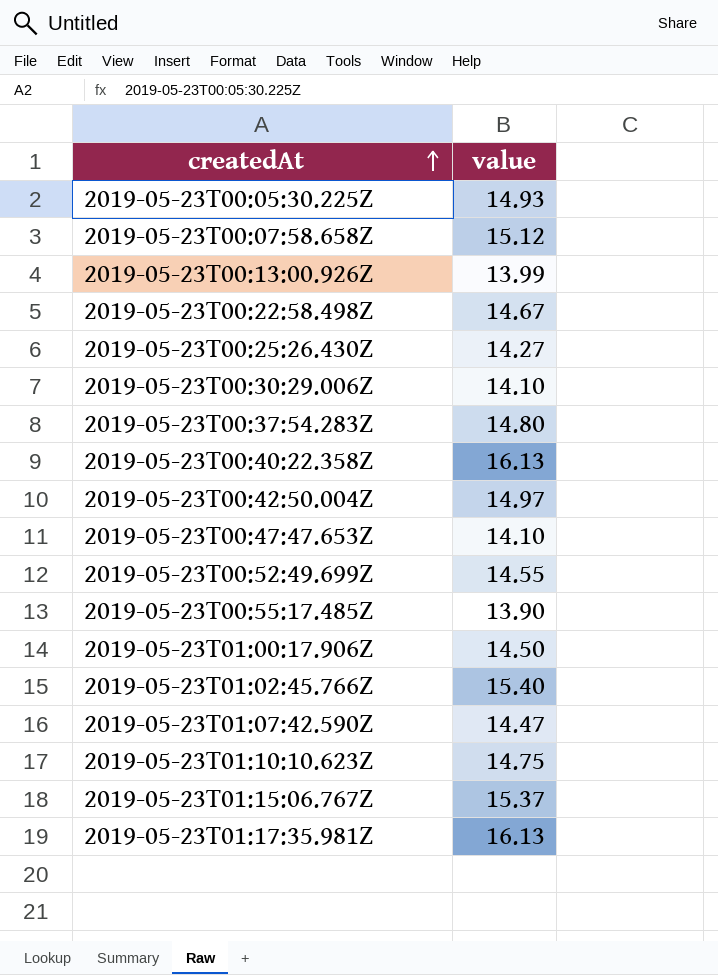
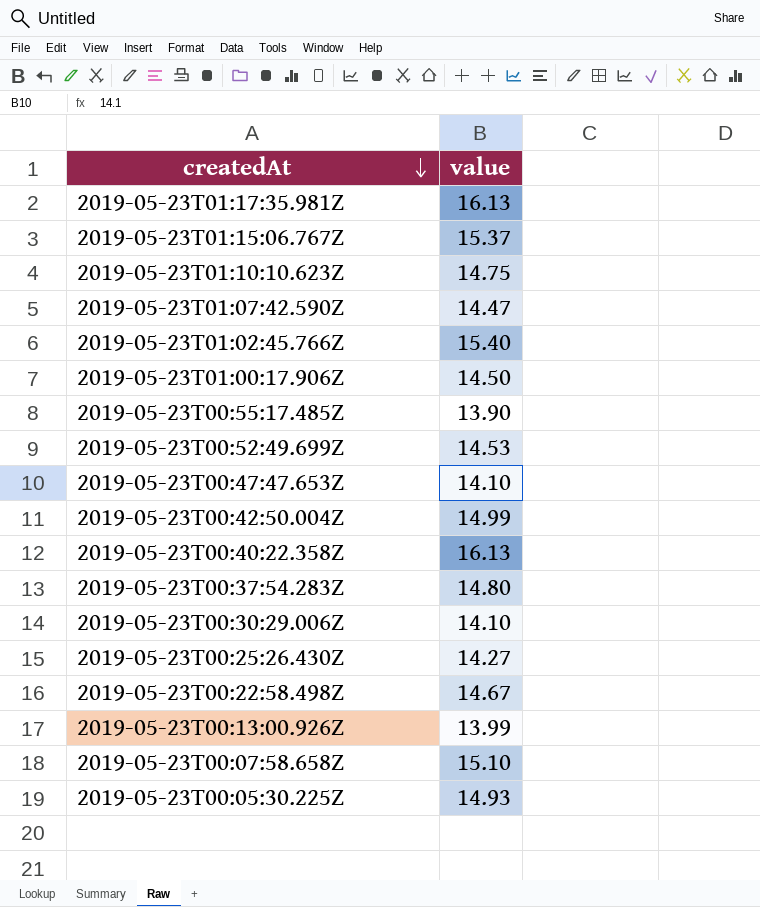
row order: createdAt ascending -> createdAt descending
2019-05-23T00:52:49.699Z | value: 14.55 -> 14.53
2019-05-23T00:42:50.004Z | value: 14.97 -> 14.99
2019-05-23T00:07:58.658Z | value: 15.12 -> 15.10

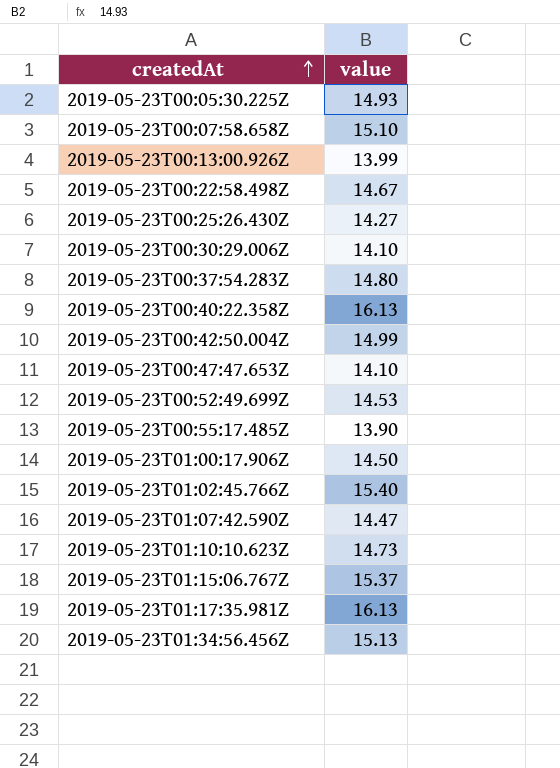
row order: createdAt descending -> createdAt ascending
2019-05-23T01:10:10.623Z | value: 14.75 -> 14.73
row 2019-05-23T01:34:56.456Z: none -> 15.13

